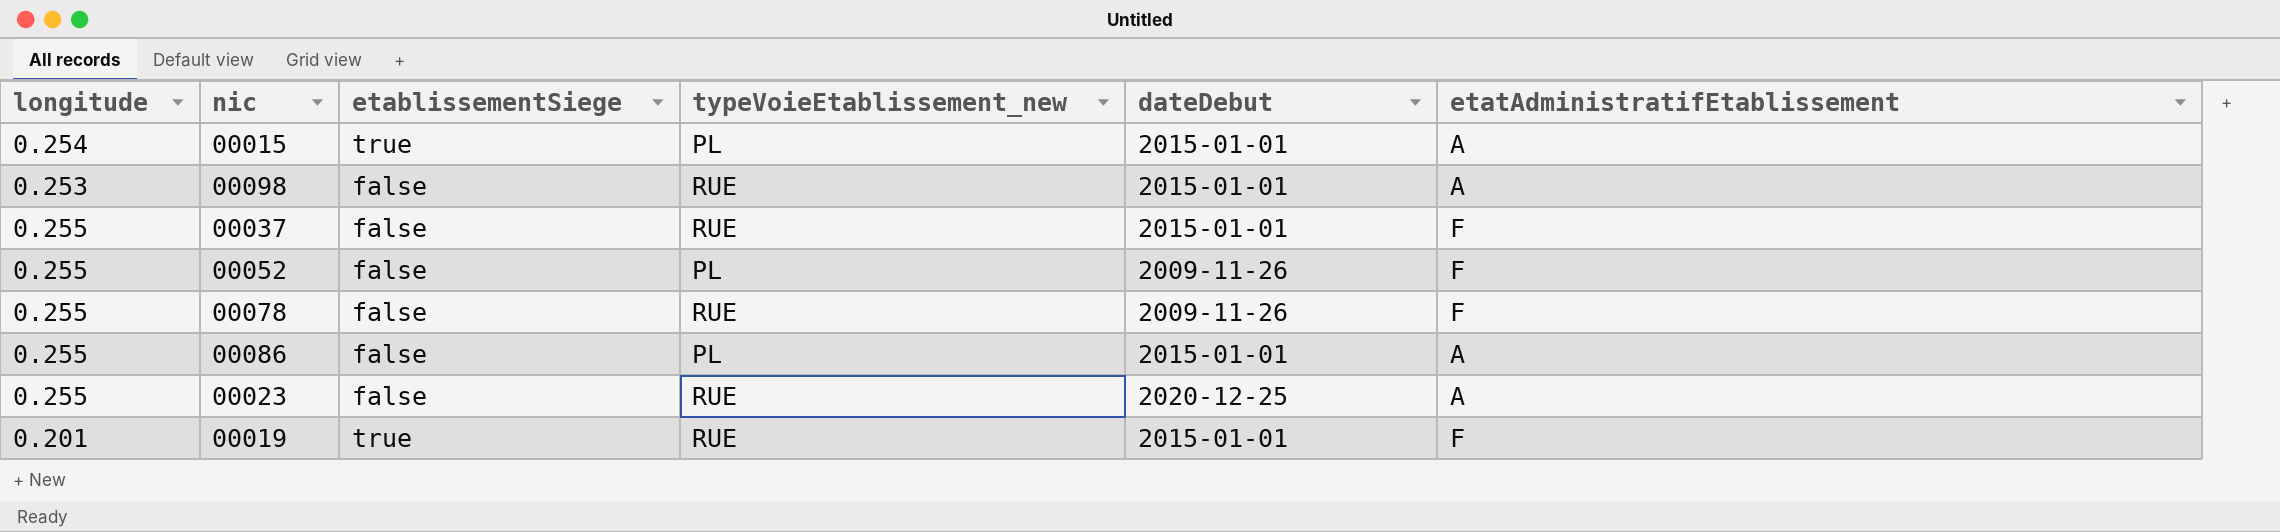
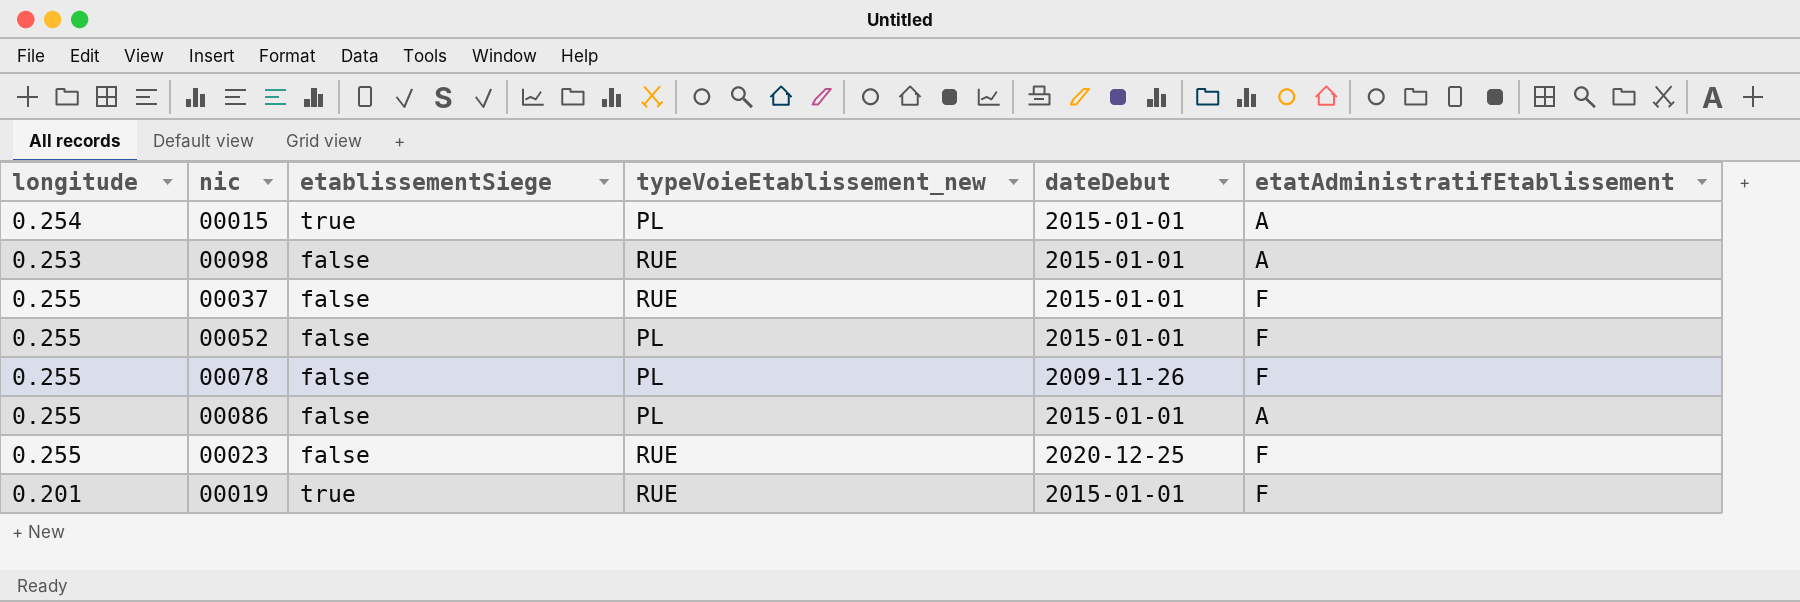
00052 | dateDebut: 2009-11-26 -> 2015-01-01
00078 | typeVoieEtablissement_new: RUE -> PL
00023 | etatAdministratifEtablissement: A -> F

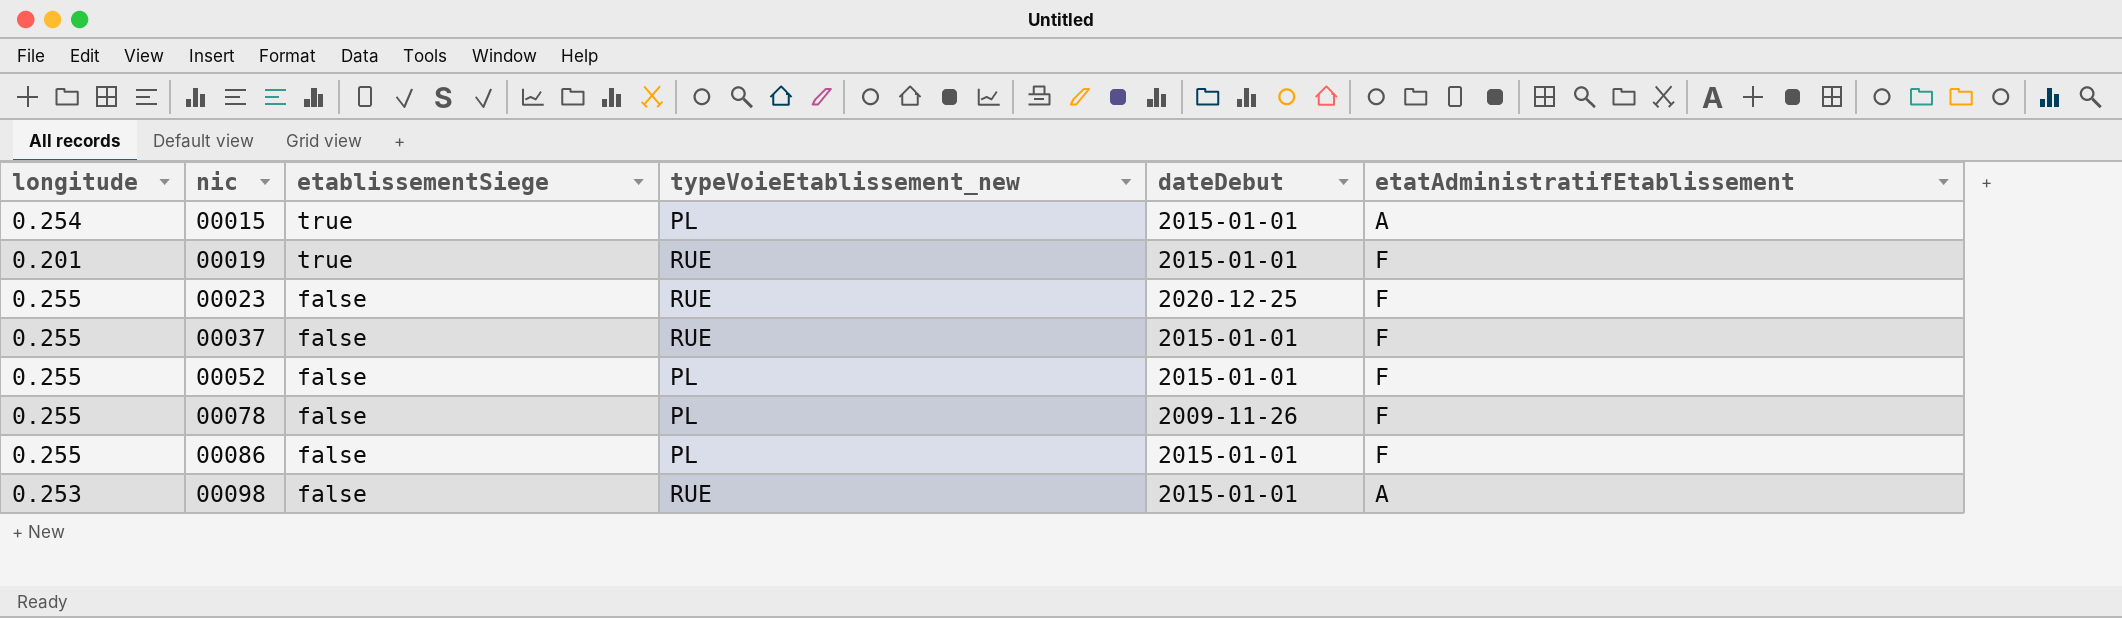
row order: none -> nic ascending
00086 | etatAdministratifEtablissement: A -> F

